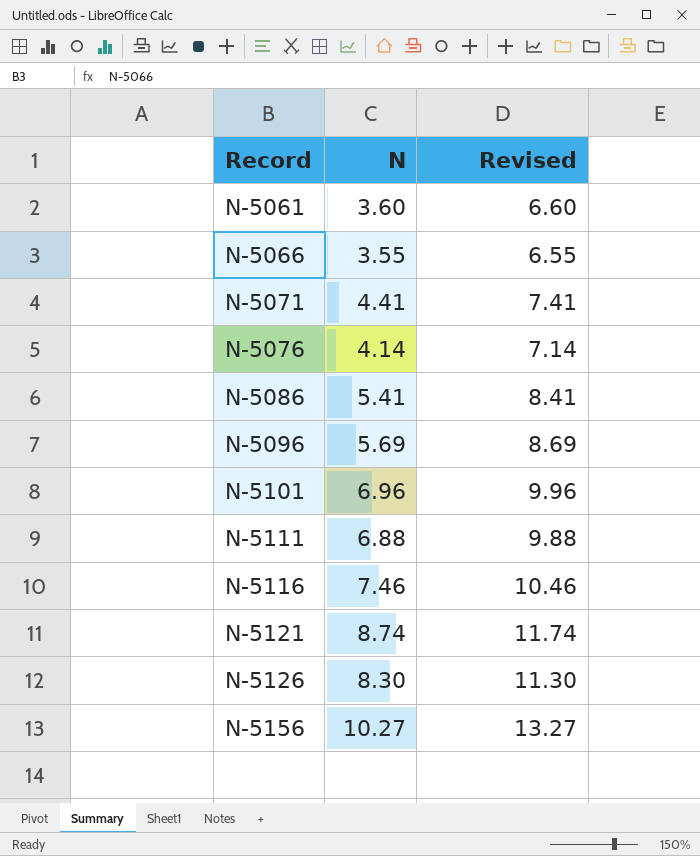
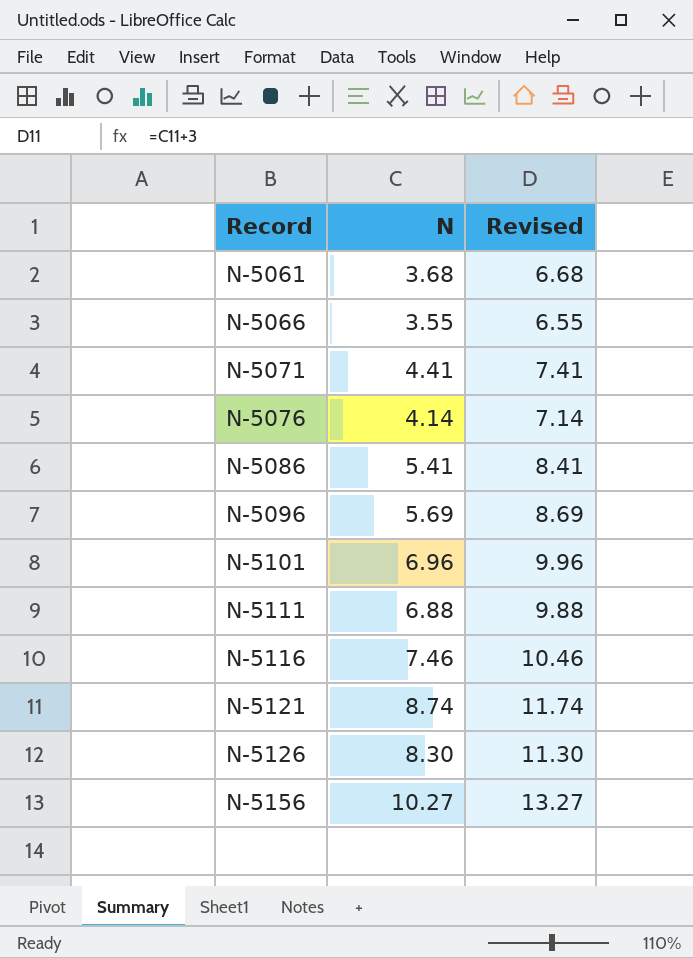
N-5061 | N: 3.60 -> 3.68
N-5061 | Revised: 6.60 -> 6.68

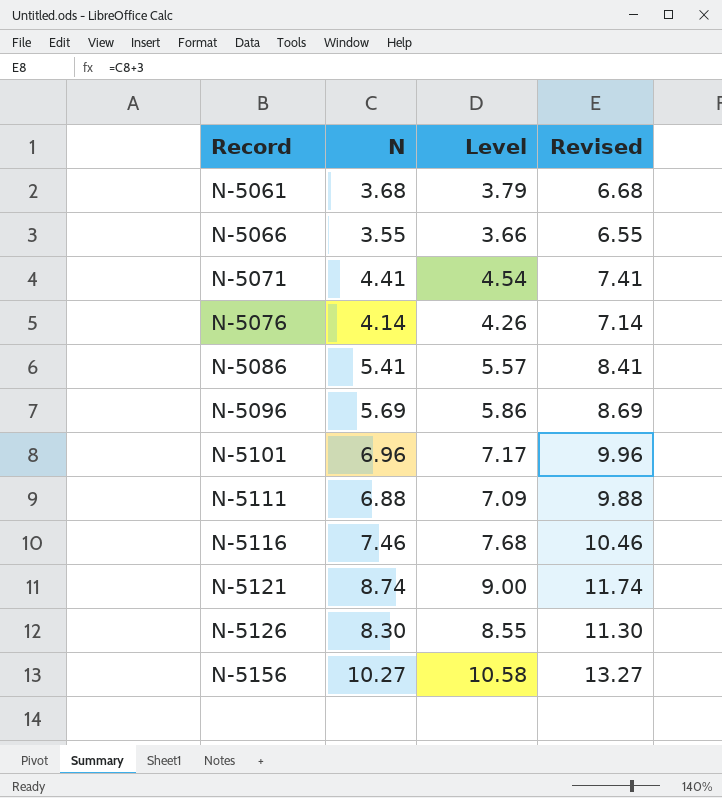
column Level | formula: none -> [N] * 1.03

